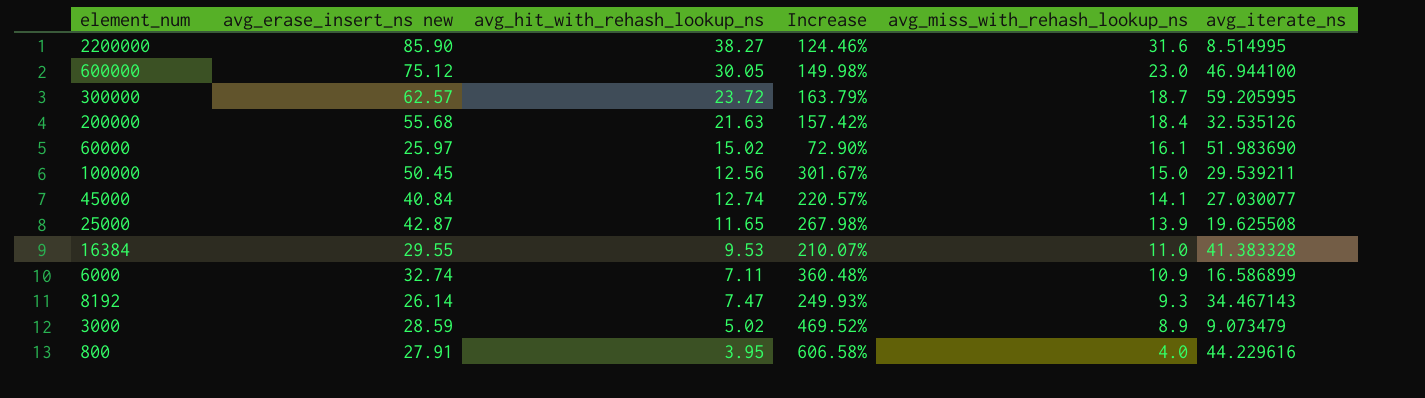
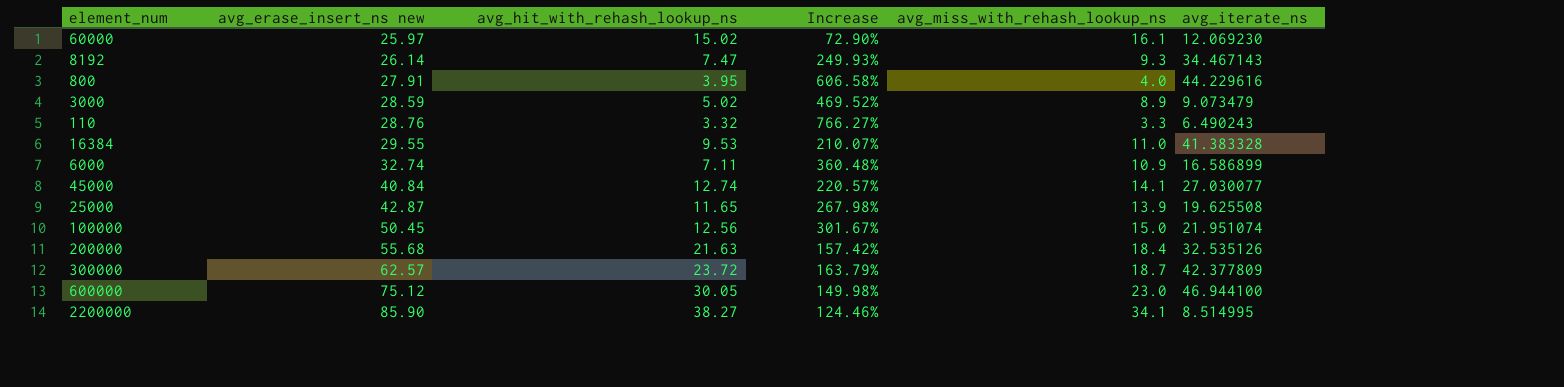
row order: avg_miss_with_rehash_lookup_ns descending -> avg_erase_insert_ns new ascending
60000 | avg_iterate_ns: 51.983690 -> 12.069230
row 110: none -> 28.76 | 3.32 | 766.27% | 3.3 | 6.490243
100000 | avg_iterate_ns: 29.539211 -> 21.951074
300000 | avg_iterate_ns: 59.205995 -> 42.377809
2200000 | avg_miss_with_rehash_lookup_ns: 31.6 -> 34.1

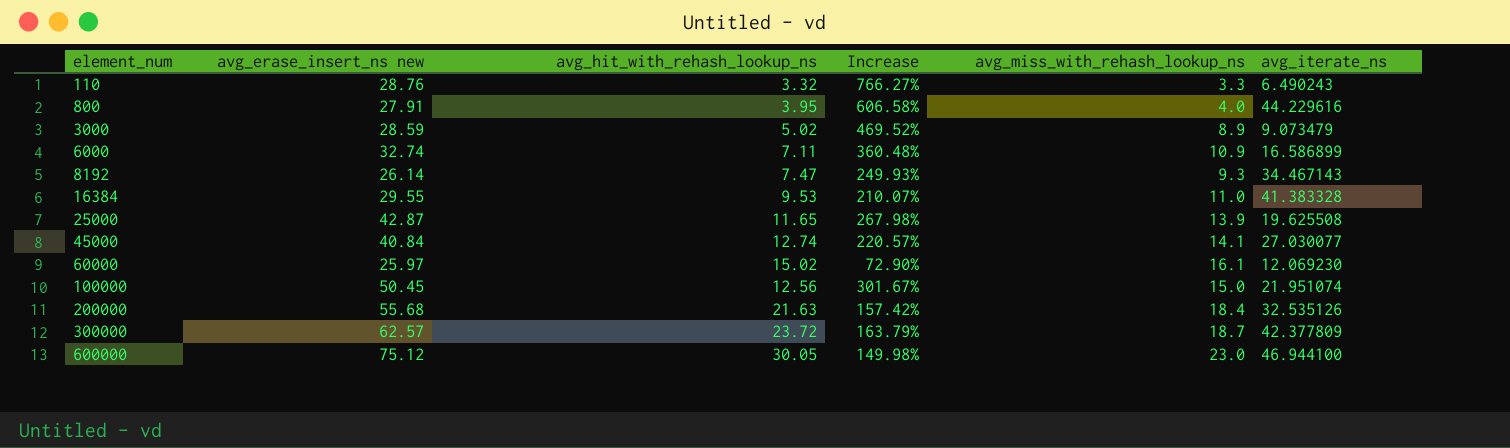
row order: avg_erase_insert_ns new ascending -> element_num ascending
row 2200000: 85.90 | 38.27 | 124.46% | 34.1 | 8.514995 -> none

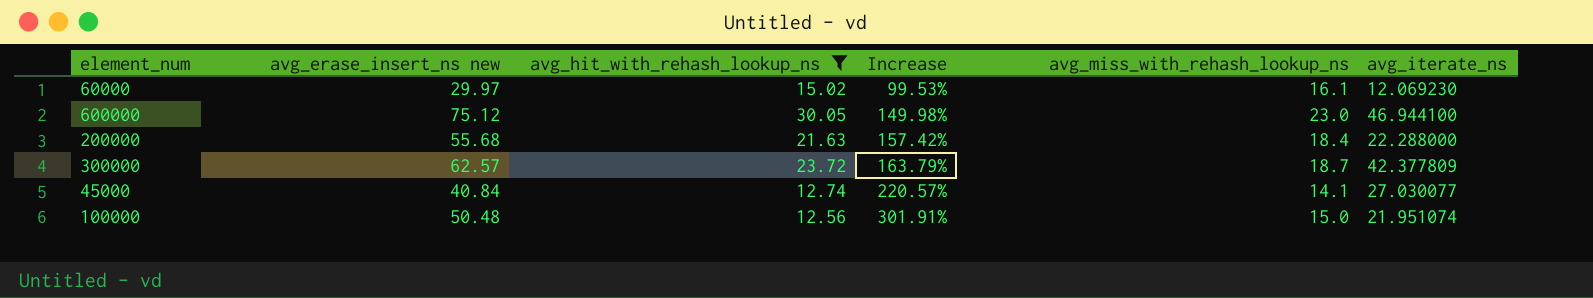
filter: none -> avg_hit_with_rehash_lookup_ns >= 12.56
row order: element_num ascending -> Increase ascending
60000 | avg_erase_insert_ns new: 25.97 -> 29.97
60000 | Increase: 72.90% -> 99.53%
200000 | avg_iterate_ns: 32.535126 -> 22.288000
100000 | avg_erase_insert_ns new: 50.45 -> 50.48
100000 | Increase: 301.67% -> 301.91%

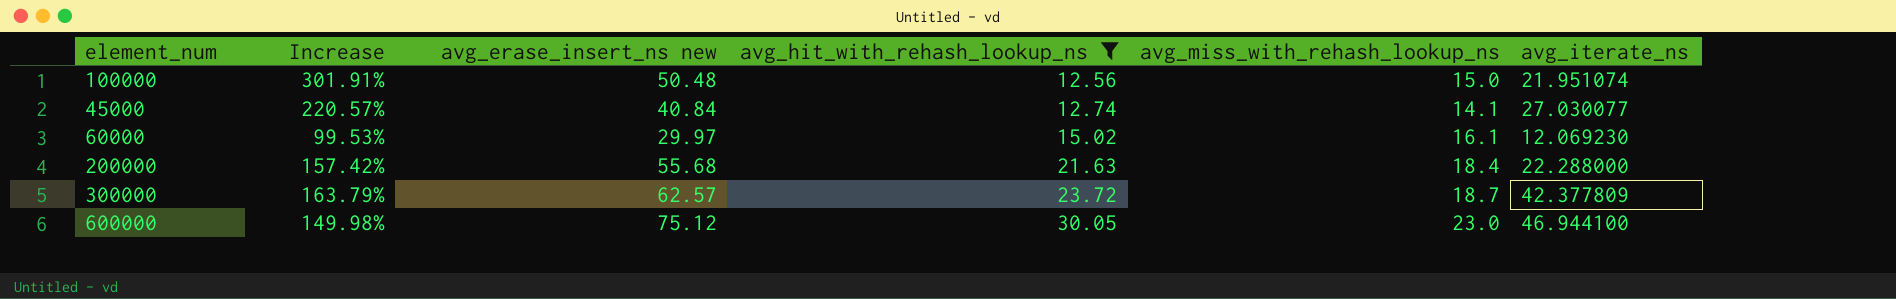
row order: Increase ascending -> avg_hit_with_rehash_lookup_ns ascending
column Increase | position: 4 -> 2

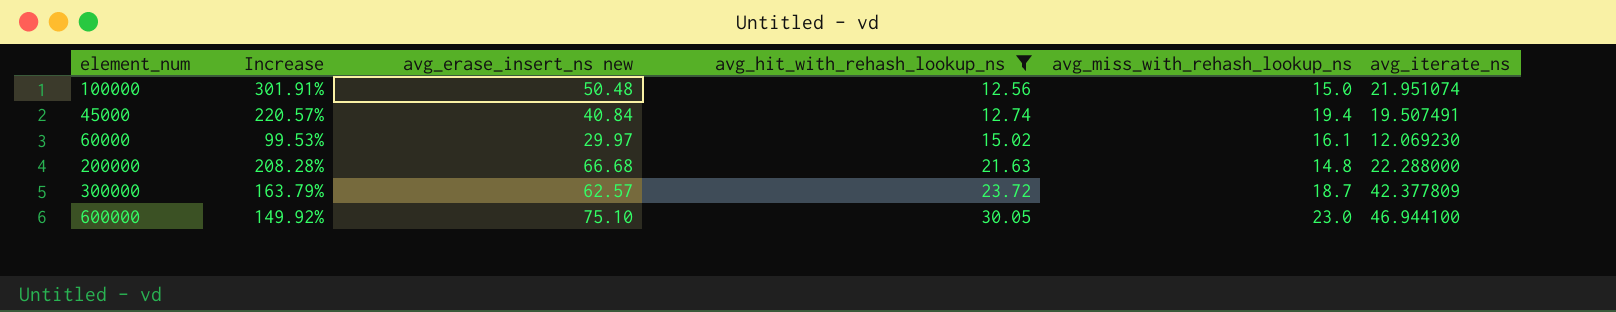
45000 | avg_miss_with_rehash_lookup_ns: 14.1 -> 19.4
45000 | avg_iterate_ns: 27.030077 -> 19.507491
200000 | Increase: 157.42% -> 208.28%
200000 | avg_erase_insert_ns new: 55.68 -> 66.68
200000 | avg_miss_with_rehash_lookup_ns: 18.4 -> 14.8
600000 | Increase: 149.98% -> 149.92%
600000 | avg_erase_insert_ns new: 75.12 -> 75.10

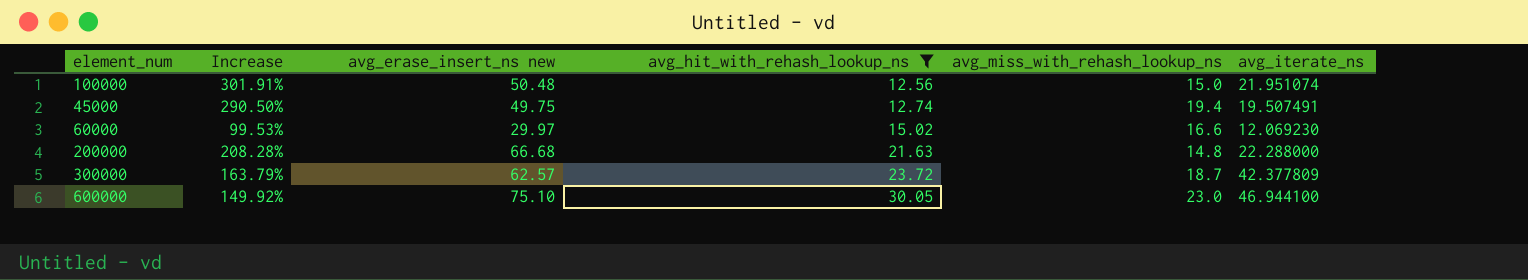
45000 | Increase: 220.57% -> 290.50%
45000 | avg_erase_insert_ns new: 40.84 -> 49.75
60000 | avg_miss_with_rehash_lookup_ns: 16.1 -> 16.6

